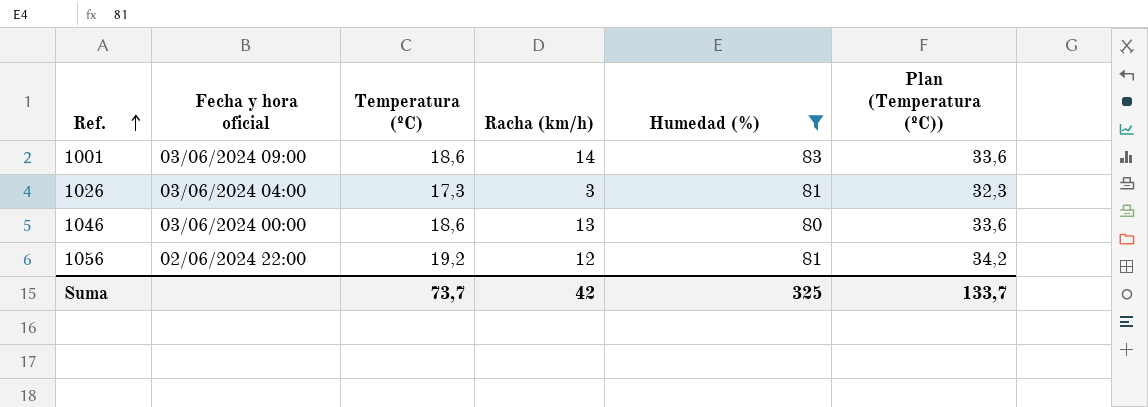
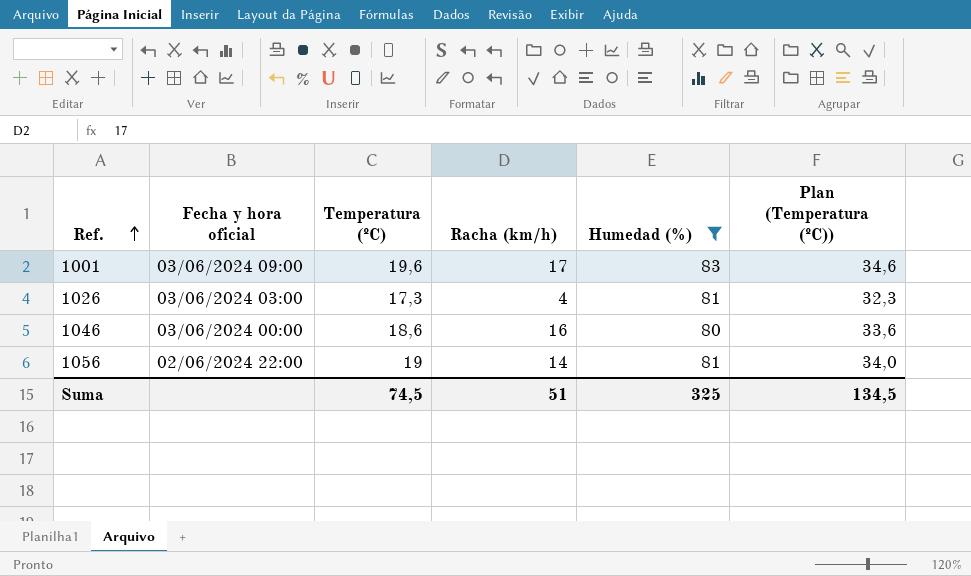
1001 | Temperatura (ºC): 18,6 -> 19,6
1001 | Racha (km/h): 14 -> 17
1001 | Plan (Temperatura (ºC)): 33,6 -> 34,6
1026 | Fecha y hora oficial: 03/06/2024 04:00 -> 03/06/2024 03:00
1026 | Racha (km/h): 3 -> 4
1046 | Racha (km/h): 13 -> 16
1056 | Temperatura (ºC): 19,2 -> 19
1056 | Racha (km/h): 12 -> 14
1056 | Plan (Temperatura (ºC)): 34,2 -> 34,0
Suma | Temperatura (ºC): 73,7 -> 74,5
Suma | Racha (km/h): 42 -> 51
Suma | Plan (Temperatura (ºC)): 133,7 -> 134,5

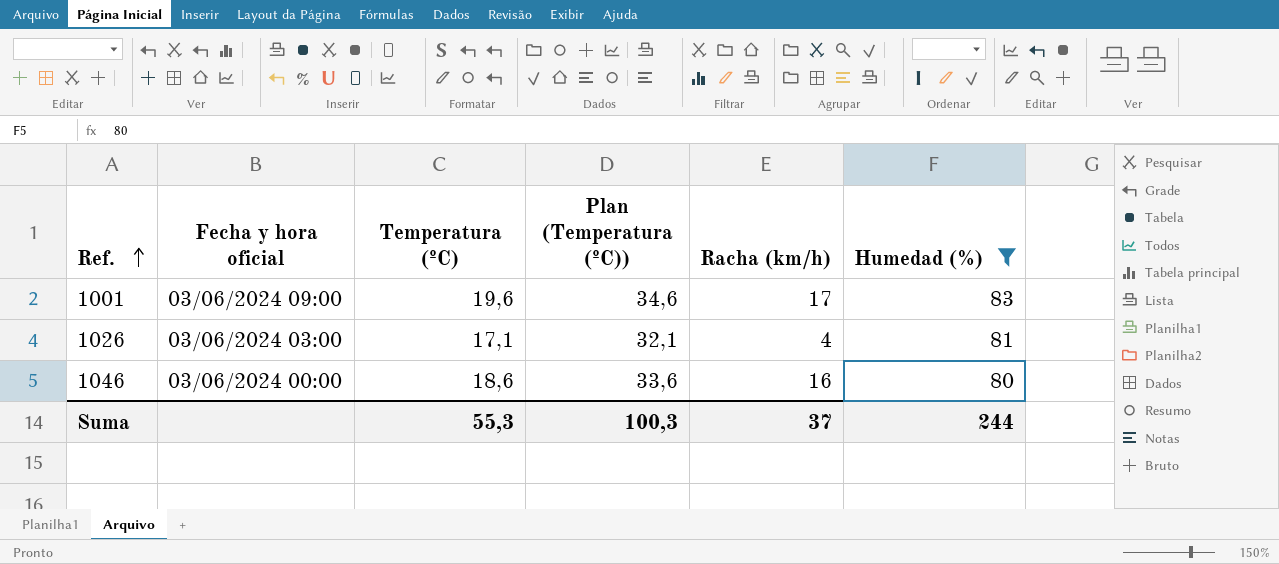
column Plan (Temperatura (ºC)) | position: 6 -> 4
row 1056: 02/06/2024 22:00 | 19 | 14 | 81 | 34,0 -> none
1026 | Temperatura (ºC): 17,3 -> 17,1
1026 | Plan (Temperatura (ºC)): 32,3 -> 32,1
Suma | Temperatura (ºC): 74,5 -> 55,3
Suma | Plan (Temperatura (ºC)): 134,5 -> 100,3
Suma | Racha (km/h): 51 -> 37
Suma | Humedad (%): 325 -> 244

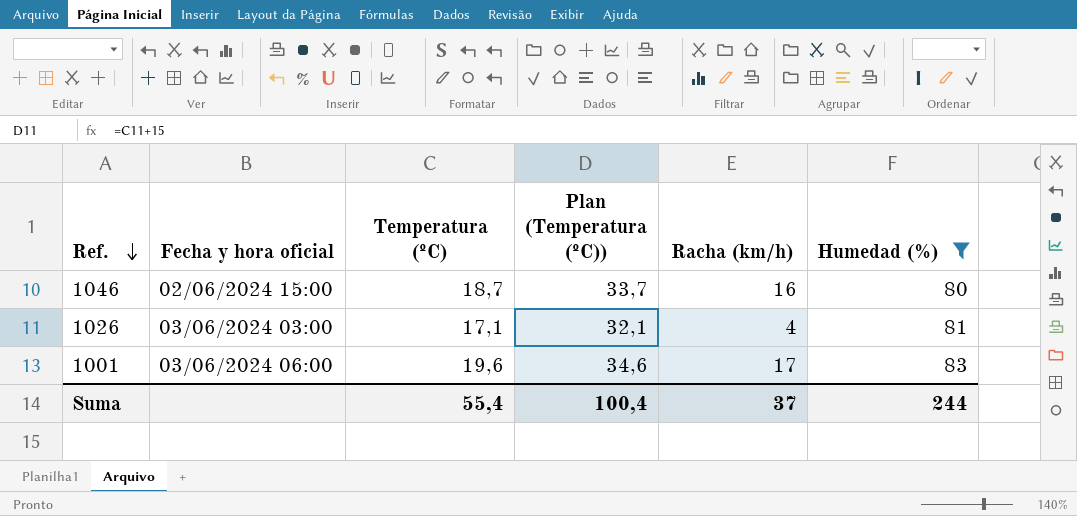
row order: Ref. ascending -> Ref. descending
1046 | Fecha y hora oficial: 03/06/2024 00:00 -> 02/06/2024 15:00
1046 | Temperatura (ºC): 18,6 -> 18,7
1046 | Plan (Temperatura (ºC)): 33,6 -> 33,7
1001 | Fecha y hora oficial: 03/06/2024 09:00 -> 03/06/2024 06:00
Suma | Temperatura (ºC): 55,3 -> 55,4
Suma | Plan (Temperatura (ºC)): 100,3 -> 100,4

